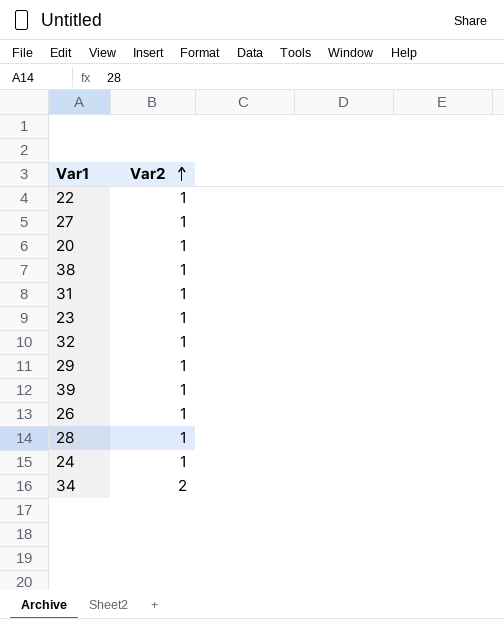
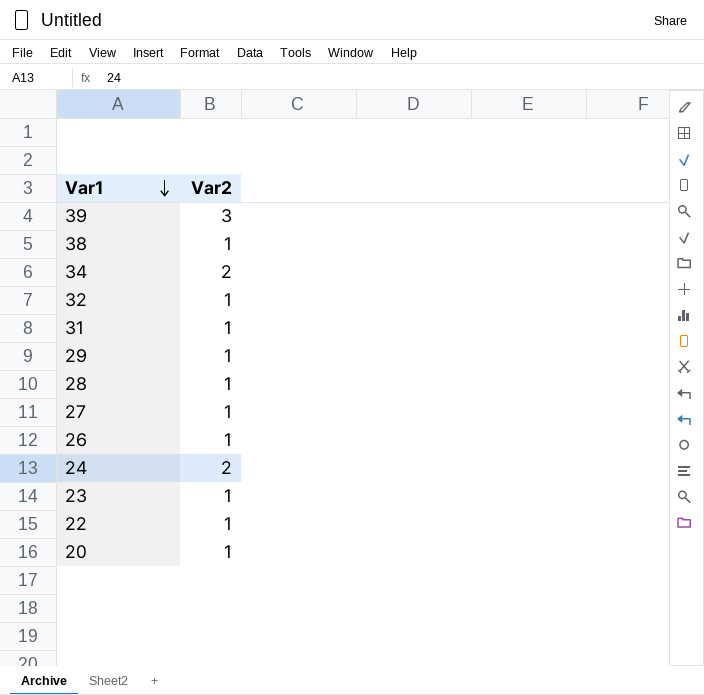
row order: Var2 ascending -> Var1 descending
39 | Var2: 1 -> 3
24 | Var2: 1 -> 2

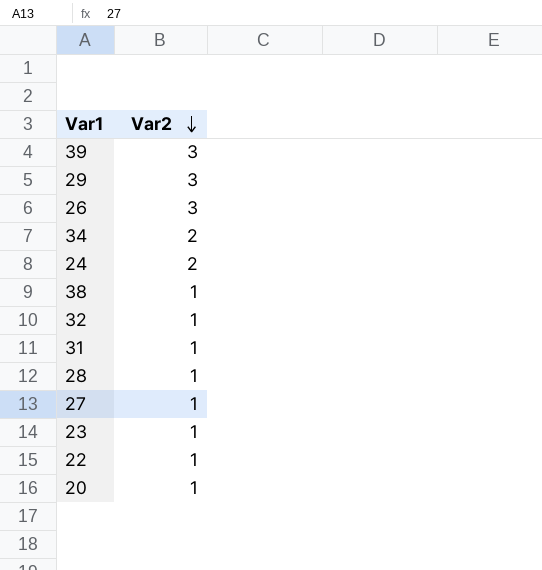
row order: Var1 descending -> Var2 descending
29 | Var2: 1 -> 3
26 | Var2: 1 -> 3

